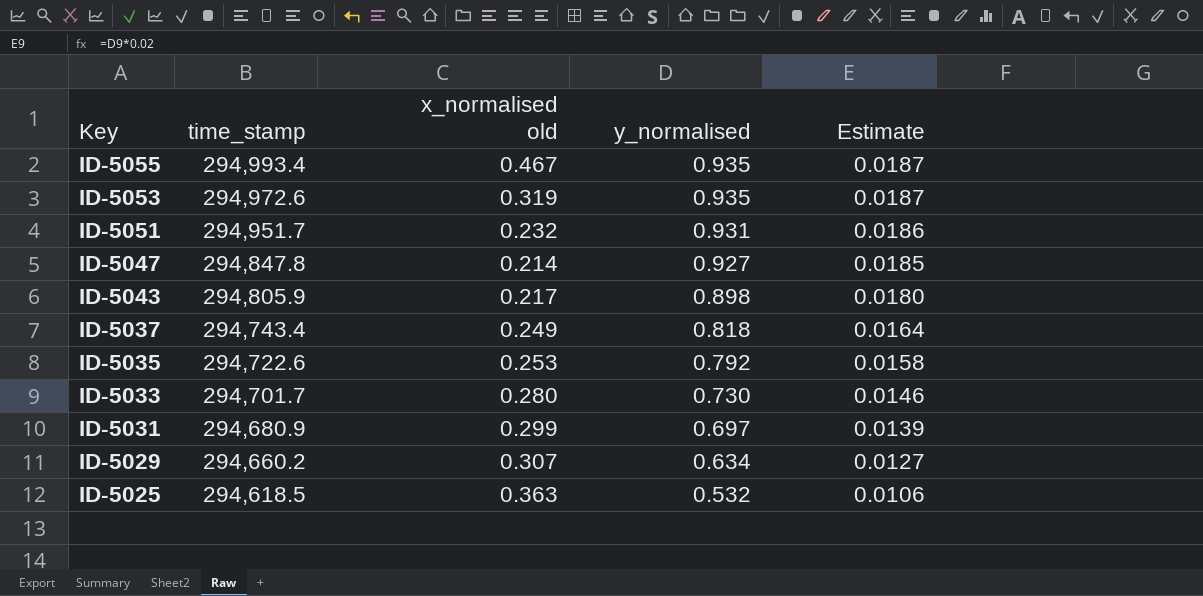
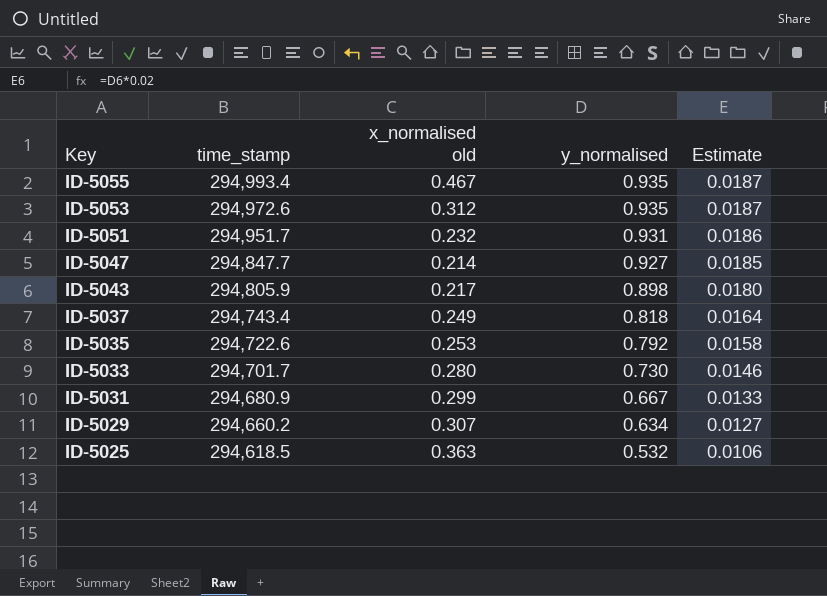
ID-5053 | x_normalised old: 0.319 -> 0.312
ID-5047 | time_stamp: 294,847.8 -> 294,847.7
ID-5031 | y_normalised: 0.697 -> 0.667
ID-5031 | Estimate: 0.0139 -> 0.0133

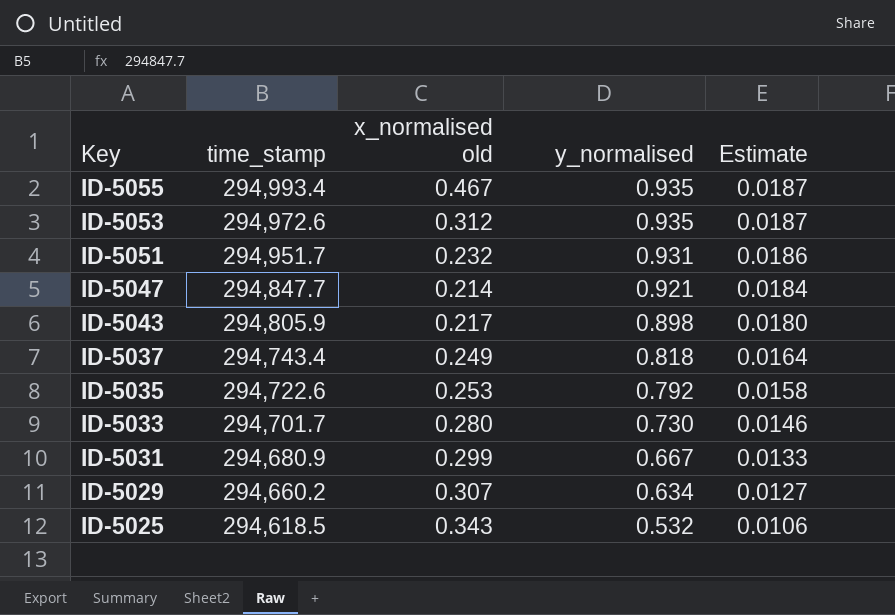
ID-5047 | y_normalised: 0.927 -> 0.921
ID-5047 | Estimate: 0.0185 -> 0.0184
ID-5025 | x_normalised old: 0.363 -> 0.343

